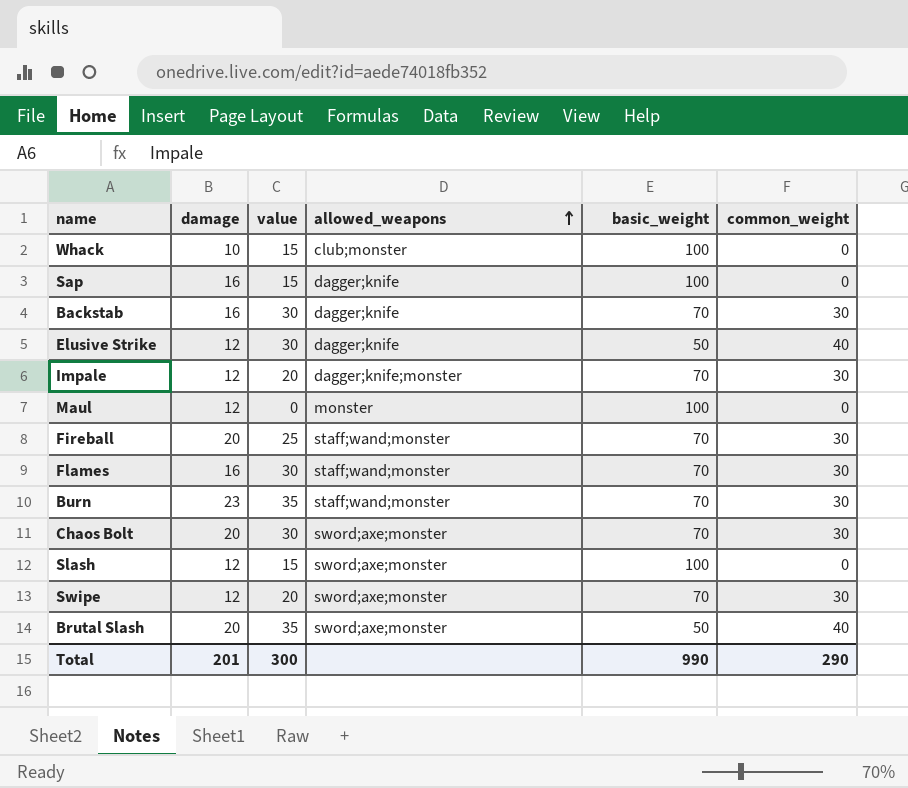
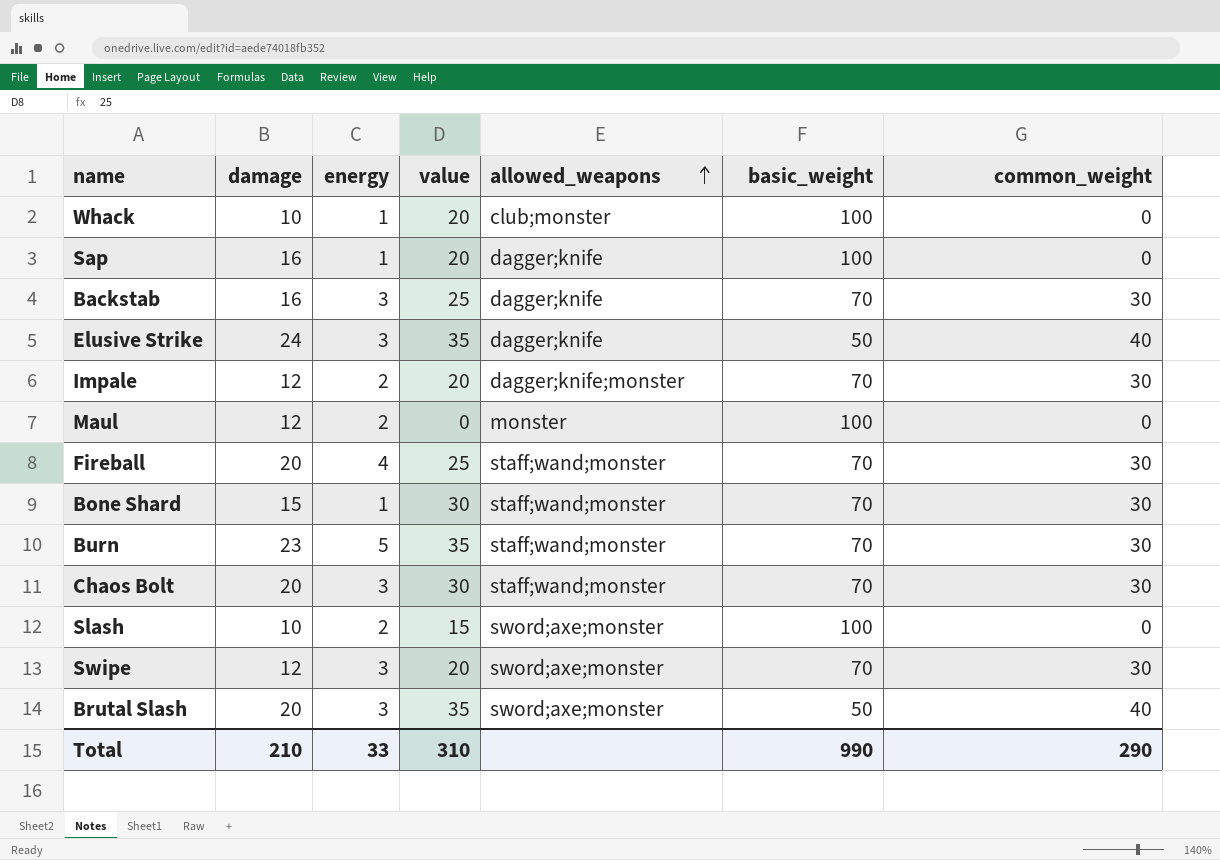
column energy | position: none -> 3
row Flames: 16 | 30 | staff;wand;monster | 70 | 30 -> none
Whack | value: 15 -> 20
Sap | value: 15 -> 20
Backstab | value: 30 -> 25
Elusive Strike | damage: 12 -> 24
Elusive Strike | value: 30 -> 35
row Bone Shard: none -> 15 | 1 | 30 | staff;wand;monster | 70 | 30
Chaos Bolt | allowed_weapons: sword;axe;monster -> staff;wand;monster
Slash | damage: 12 -> 10
Total | damage: 201 -> 210
Total | value: 300 -> 310

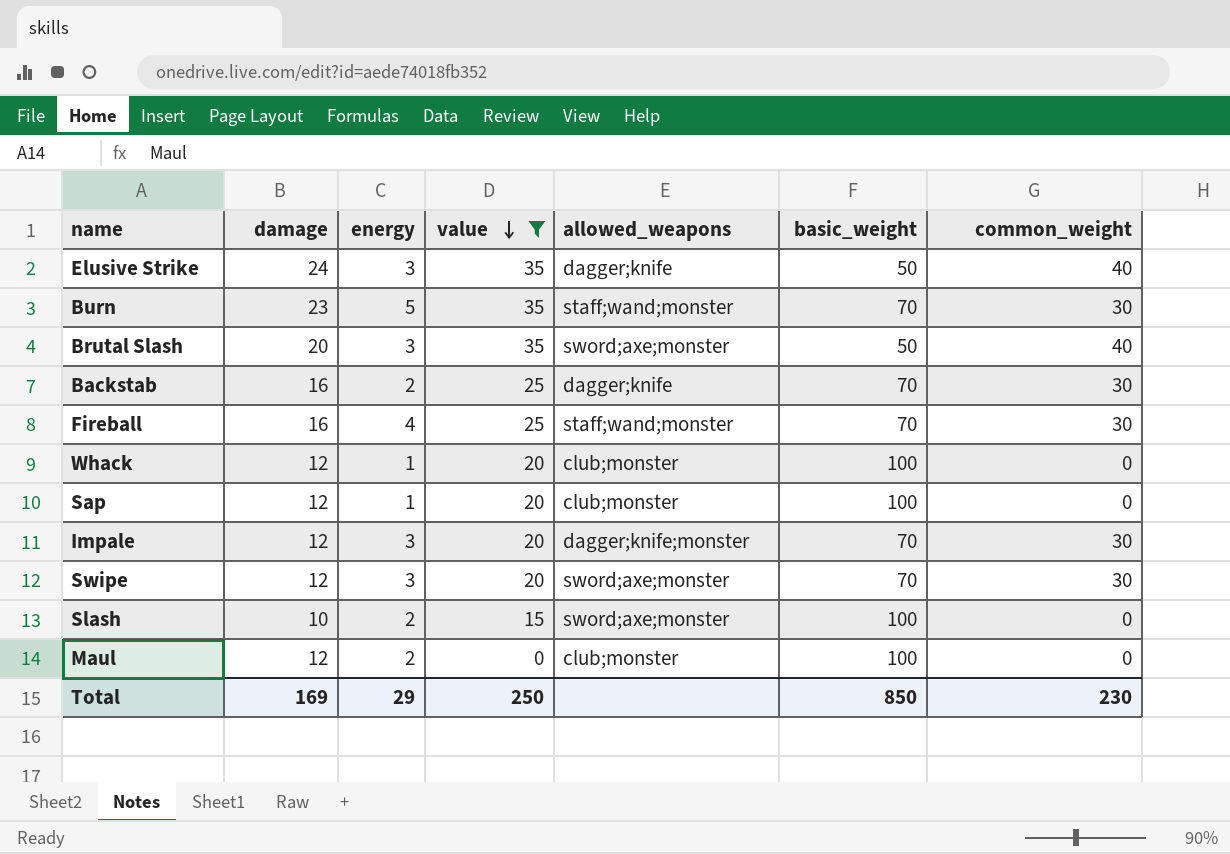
filter: none -> value != 30
row order: allowed_weapons ascending -> value descending
Backstab | energy: 3 -> 2
Fireball | damage: 20 -> 16
Whack | damage: 10 -> 12
Sap | damage: 16 -> 12
Sap | allowed_weapons: dagger;knife -> club;monster
Impale | energy: 2 -> 3
Maul | allowed_weapons: monster -> club;monster
Total | damage: 210 -> 169
Total | energy: 33 -> 29
Total | value: 310 -> 250
Total | basic_weight: 990 -> 850
Total | common_weight: 290 -> 230

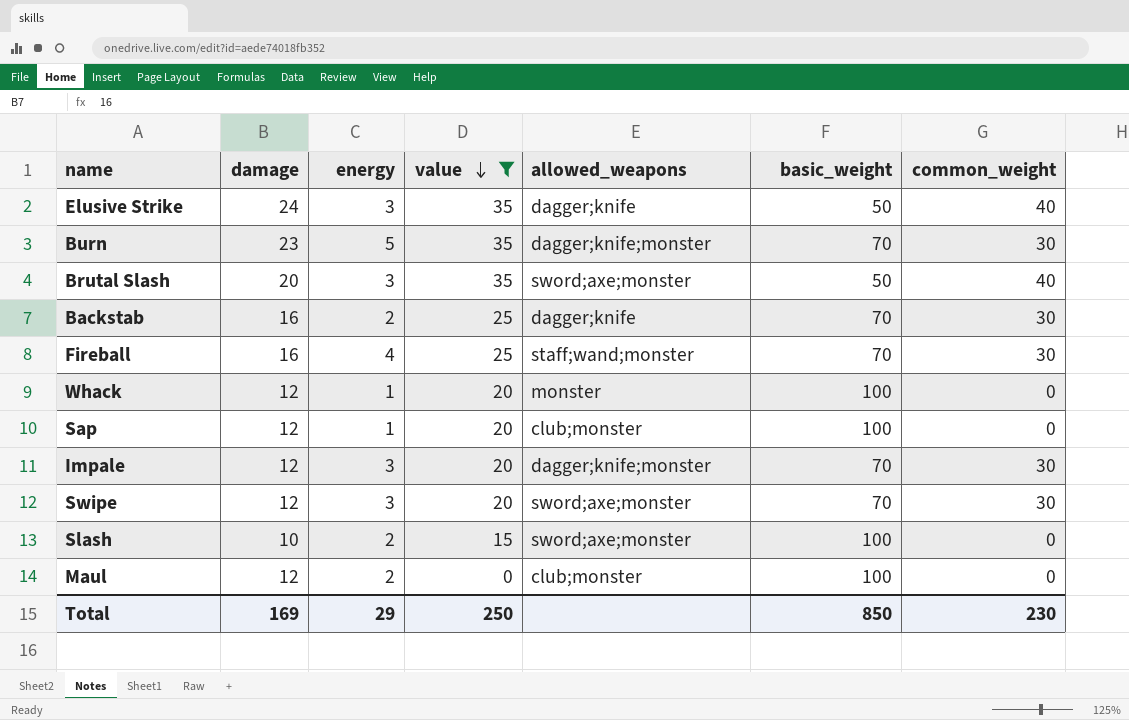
Burn | allowed_weapons: staff;wand;monster -> dagger;knife;monster
Whack | allowed_weapons: club;monster -> monster

